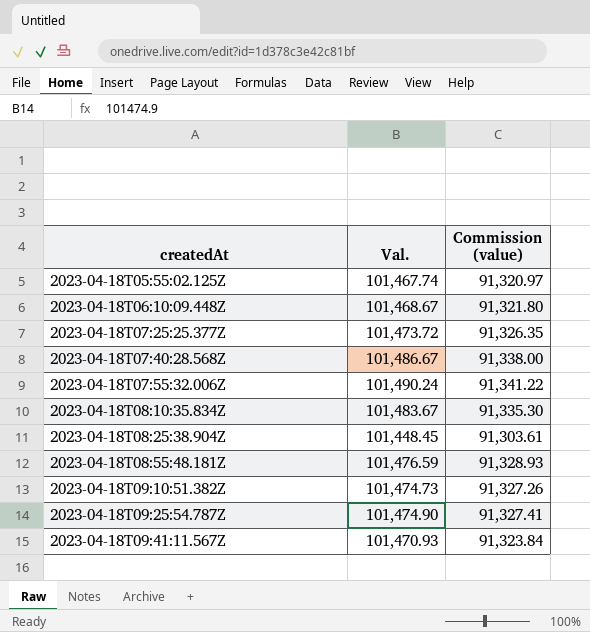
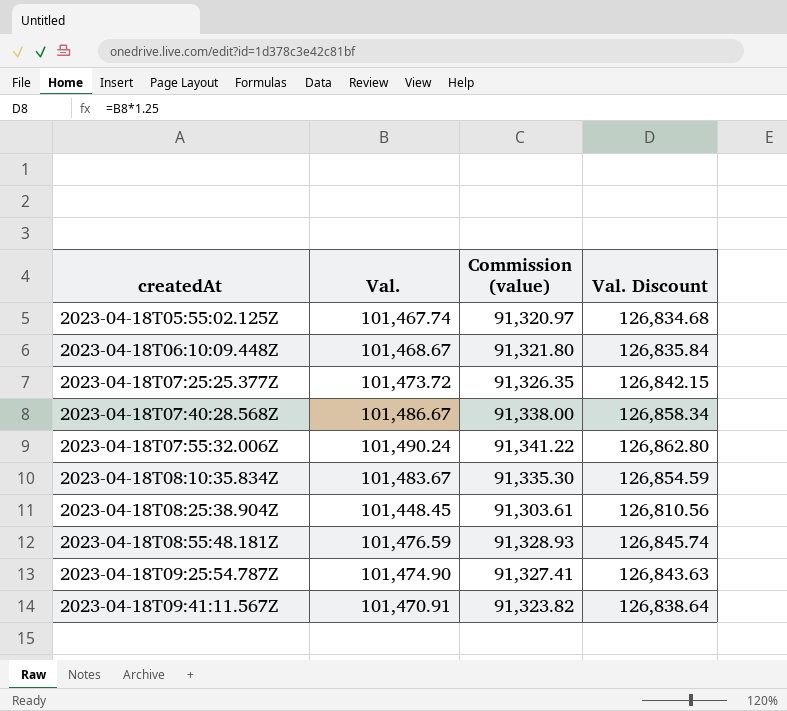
column Val. Discount | formula: none -> [Val.] * 1.25
row 2023-04-18T09:10:51.382Z: 101,474.73 | 91,327.26 -> none
2023-04-18T09:41:11.567Z | Val.: 101,470.93 -> 101,470.91
2023-04-18T09:41:11.567Z | Commission (value): 91,323.84 -> 91,323.82

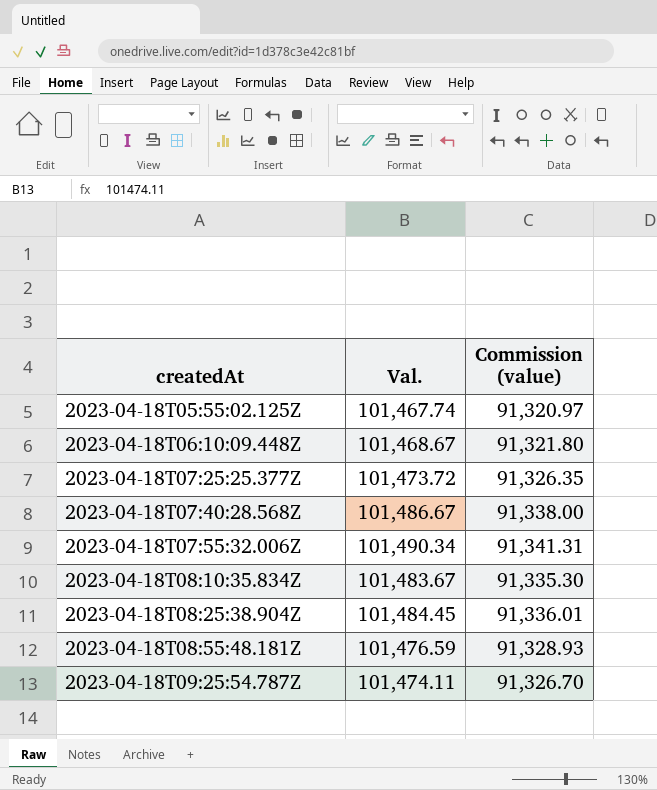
column Val. Discount | formula: [Val.] * 1.25 -> none
row 2023-04-18T09:41:11.567Z: 101,470.91 | 91,323.82 | 126,838.64 -> none
2023-04-18T07:55:32.006Z | Val.: 101,490.24 -> 101,490.34
2023-04-18T07:55:32.006Z | Commission (value): 91,341.22 -> 91,341.31
2023-04-18T08:25:38.904Z | Val.: 101,448.45 -> 101,484.45
2023-04-18T08:25:38.904Z | Commission (value): 91,303.61 -> 91,336.01
2023-04-18T09:25:54.787Z | Val.: 101,474.90 -> 101,474.11
2023-04-18T09:25:54.787Z | Commission (value): 91,327.41 -> 91,326.70

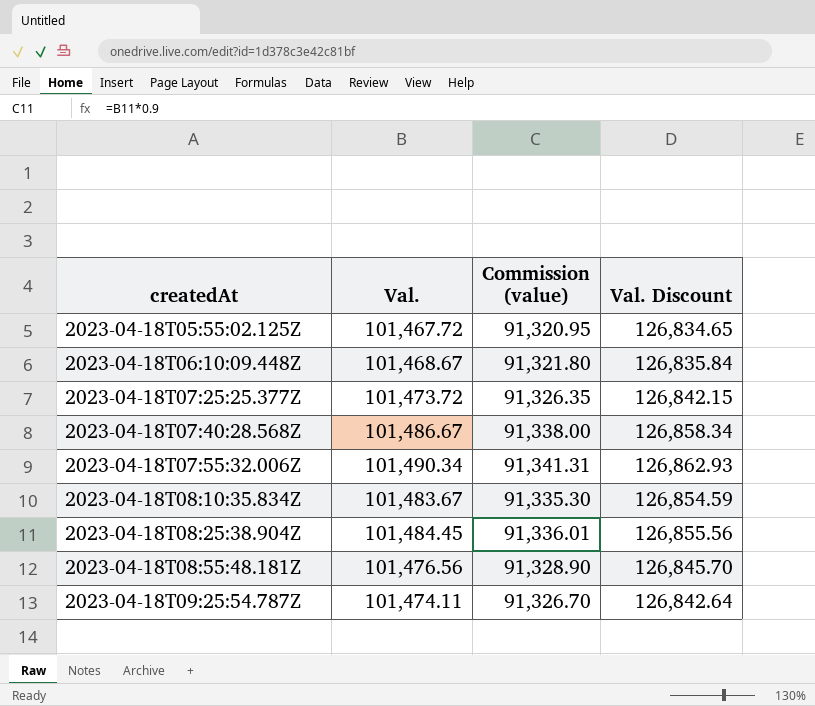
column Val. Discount | formula: none -> [Val.] * 1.25
2023-04-18T05:55:02.125Z | Val.: 101,467.74 -> 101,467.72
2023-04-18T05:55:02.125Z | Commission (value): 91,320.97 -> 91,320.95
2023-04-18T08:55:48.181Z | Val.: 101,476.59 -> 101,476.56
2023-04-18T08:55:48.181Z | Commission (value): 91,328.93 -> 91,328.90

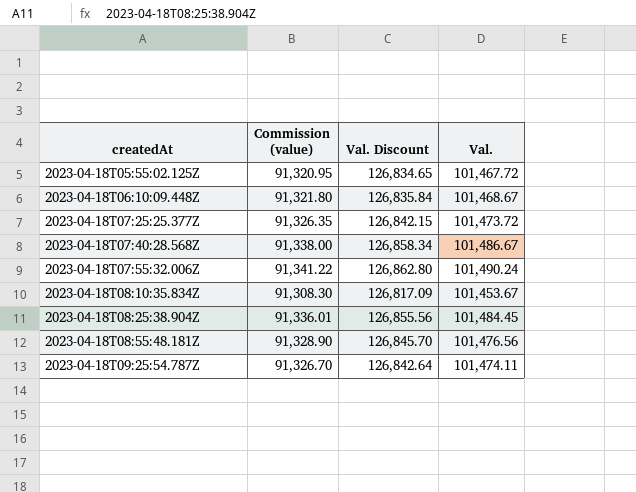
column Val. | position: 2 -> 4
2023-04-18T07:55:32.006Z | Commission (value): 91,341.31 -> 91,341.22
2023-04-18T07:55:32.006Z | Val. Discount: 126,862.93 -> 126,862.80
2023-04-18T07:55:32.006Z | Val.: 101,490.34 -> 101,490.24
2023-04-18T08:10:35.834Z | Commission (value): 91,335.30 -> 91,308.30
2023-04-18T08:10:35.834Z | Val. Discount: 126,854.59 -> 126,817.09
2023-04-18T08:10:35.834Z | Val.: 101,483.67 -> 101,453.67

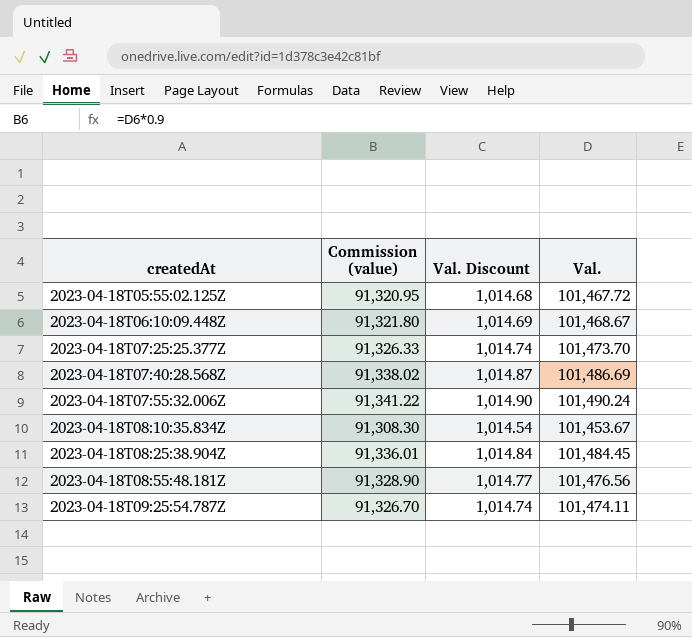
column Val. Discount | formula: [Val.] * 1.25 -> [Val.] * 0.01
2023-04-18T07:25:25.377Z | Commission (value): 91,326.35 -> 91,326.33
2023-04-18T07:25:25.377Z | Val.: 101,473.72 -> 101,473.70
2023-04-18T07:40:28.568Z | Commission (value): 91,338.00 -> 91,338.02
2023-04-18T07:40:28.568Z | Val.: 101,486.67 -> 101,486.69

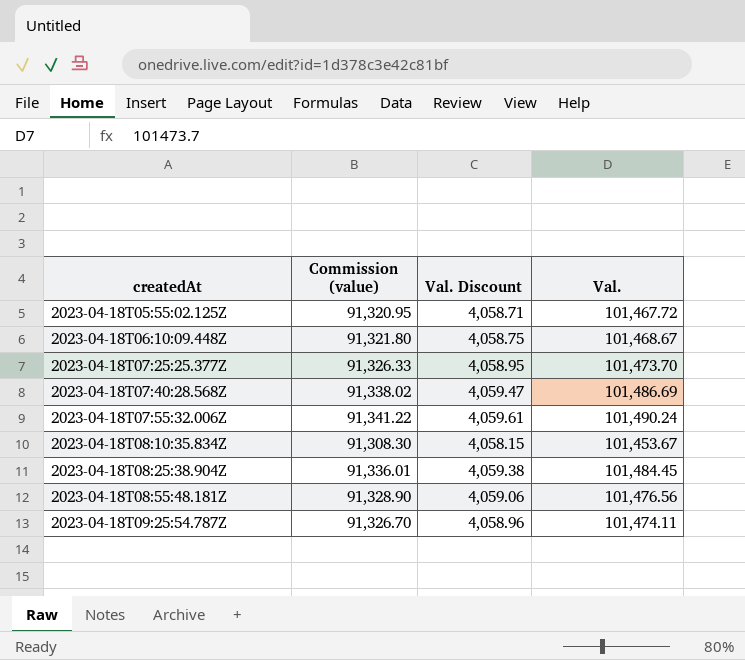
column Val. Discount | formula: [Val.] * 0.01 -> [Val.] * 0.04

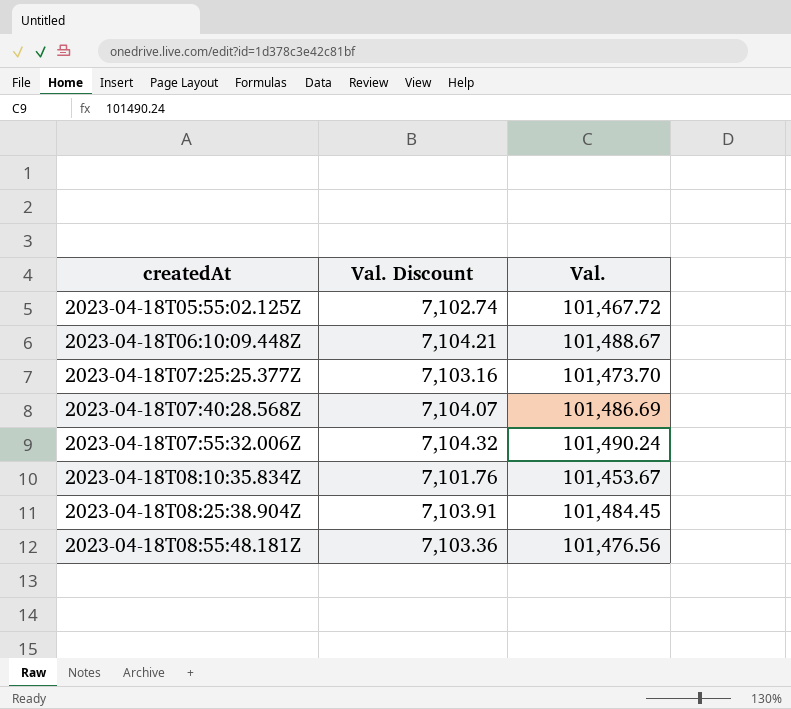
column Commission (value) | formula: [Val.] * 0.9 -> none
column Val. Discount | formula: [Val.] * 0.04 -> [Val.] * 0.07
row 2023-04-18T09:25:54.787Z: 91,326.70 | 4,058.96 | 101,474.11 -> none
2023-04-18T06:10:09.448Z | Val.: 101,468.67 -> 101,488.67

